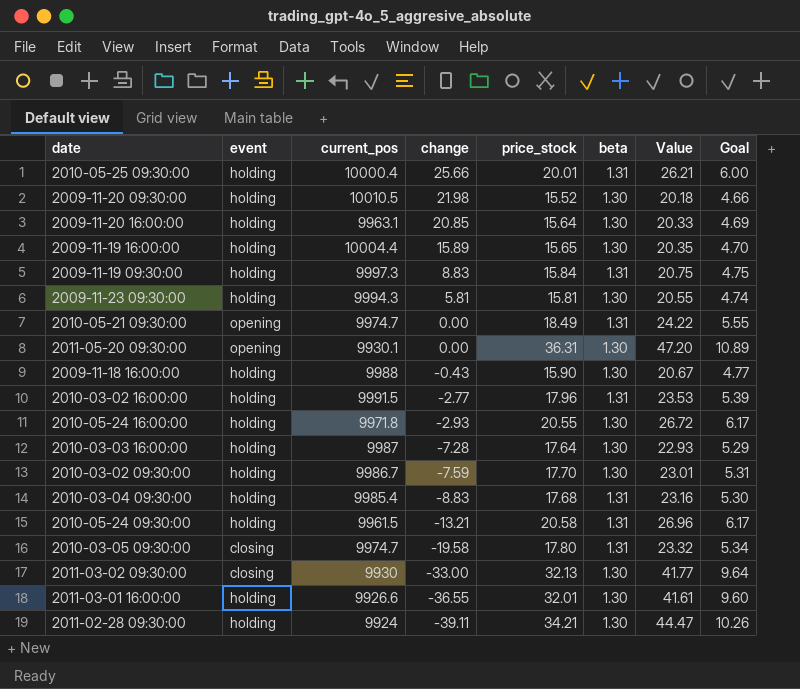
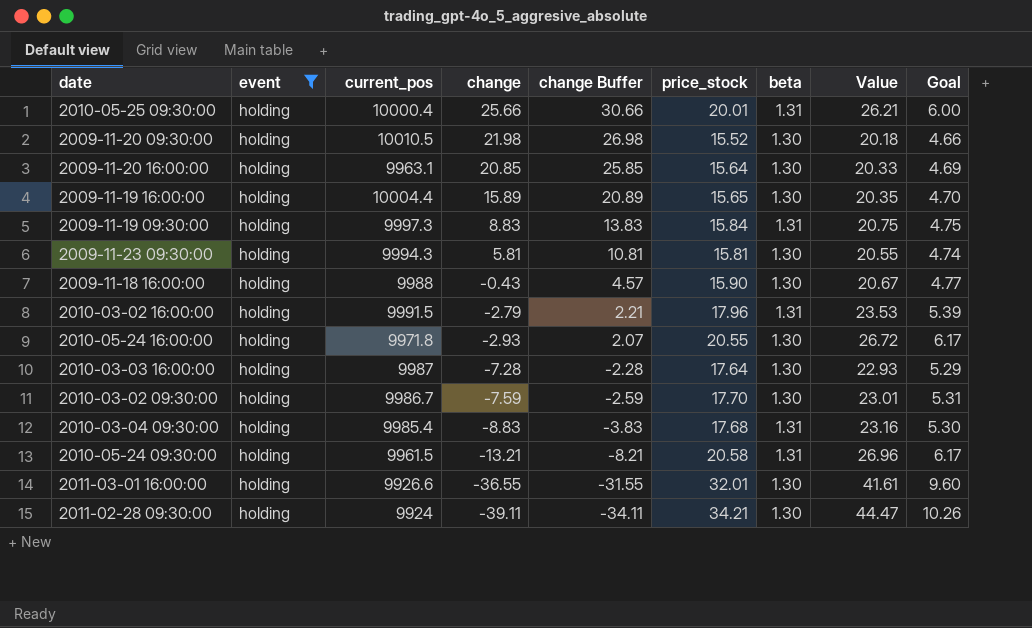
filter: none -> event = holding
column change Buffer | formula: none -> [change] + 5
2010-03-02 16:00:00 | change: -2.77 -> -2.79

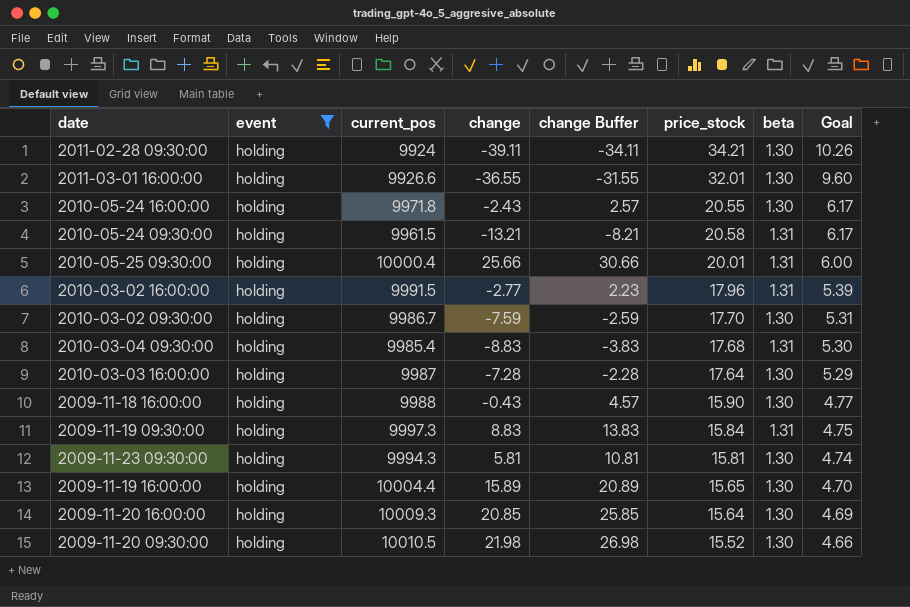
row order: change descending -> Goal descending
column Value | formula: [price_stock] * [beta] -> none
2010-05-24 16:00:00 | change: -2.93 -> -2.43
2010-05-24 16:00:00 | change Buffer: 2.07 -> 2.57
2010-03-02 16:00:00 | change: -2.79 -> -2.77
2010-03-02 16:00:00 | change Buffer: 2.21 -> 2.23
2009-11-20 16:00:00 | current_pos: 9963.1 -> 10009.3

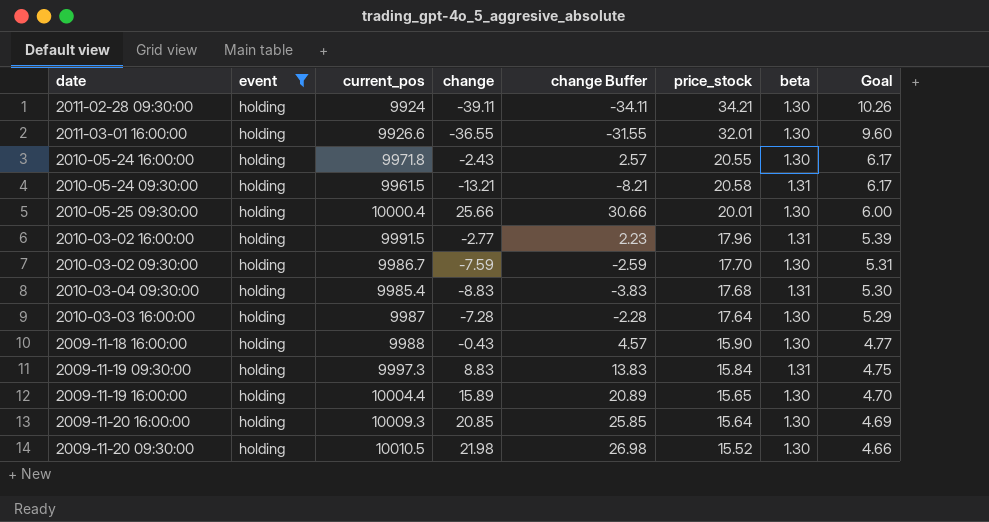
row 2009-11-23 09:30:00: holding | 9994.3 | 5.81 | 10.81 | 15.81 | 1.30 | 4.74 -> none
2010-05-25 09:30:00 | beta: 1.31 -> 1.30

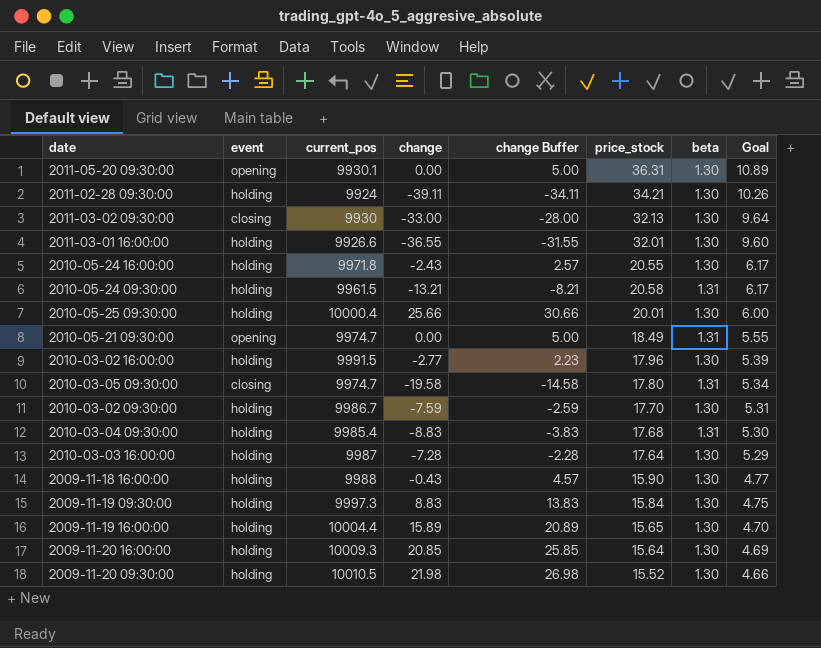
filter: event = holding -> none
2010-03-02 16:00:00 | beta: 1.31 -> 1.30
2009-11-19 09:30:00 | beta: 1.31 -> 1.30

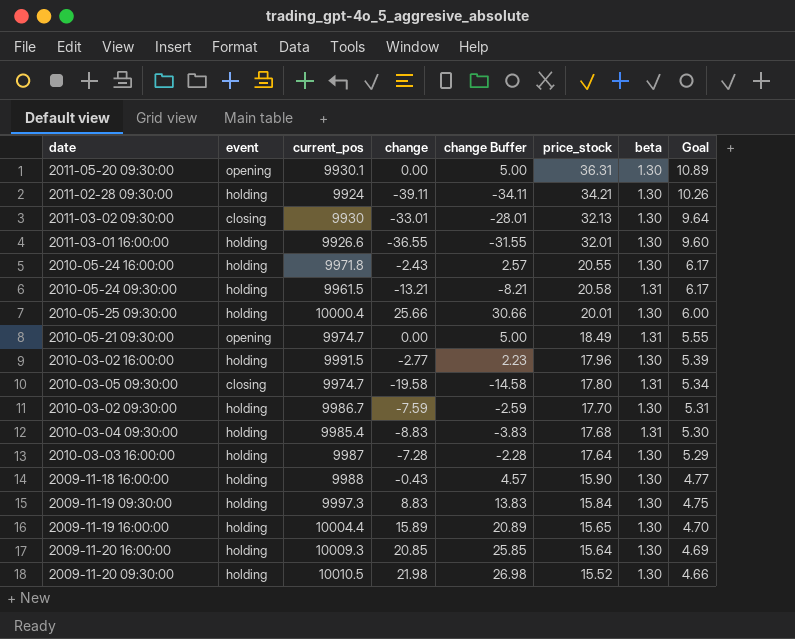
2011-03-02 09:30:00 | change: -33.00 -> -33.01
2011-03-02 09:30:00 | change Buffer: -28.00 -> -28.01

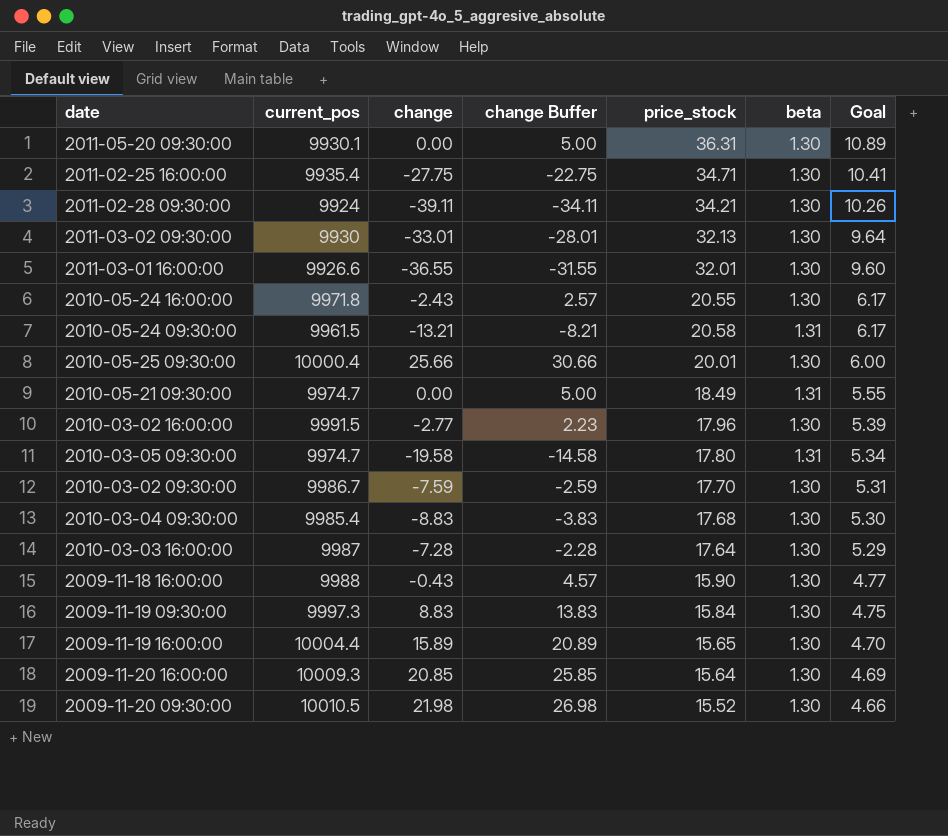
column event | position: 2 -> none
row 2011-02-25 16:00:00: none -> 9935.4 | -27.75 | -22.75 | 34.71 | 1.30 | 10.41
2010-03-04 09:30:00 | beta: 1.31 -> 1.30

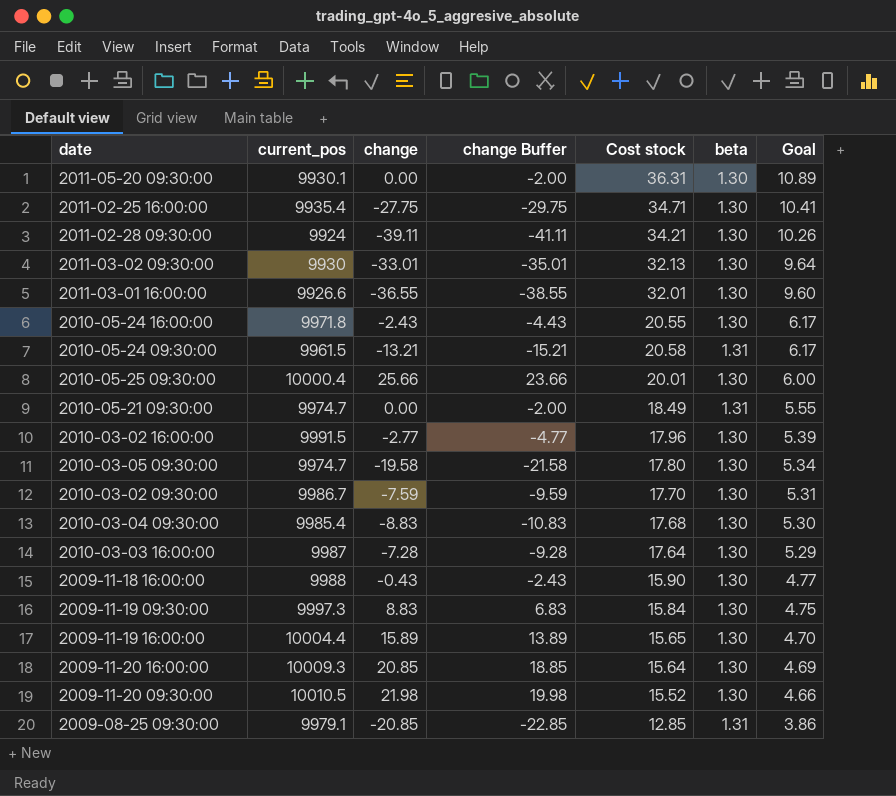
column change Buffer | formula: [change] + 5 -> [change] - 2
column name: price_stock -> Cost stock
2010-03-05 09:30:00 | beta: 1.31 -> 1.30
row 2009-08-25 09:30:00: none -> 9979.1 | -20.85 | -22.85 | 12.85 | 1.31 | 3.86

